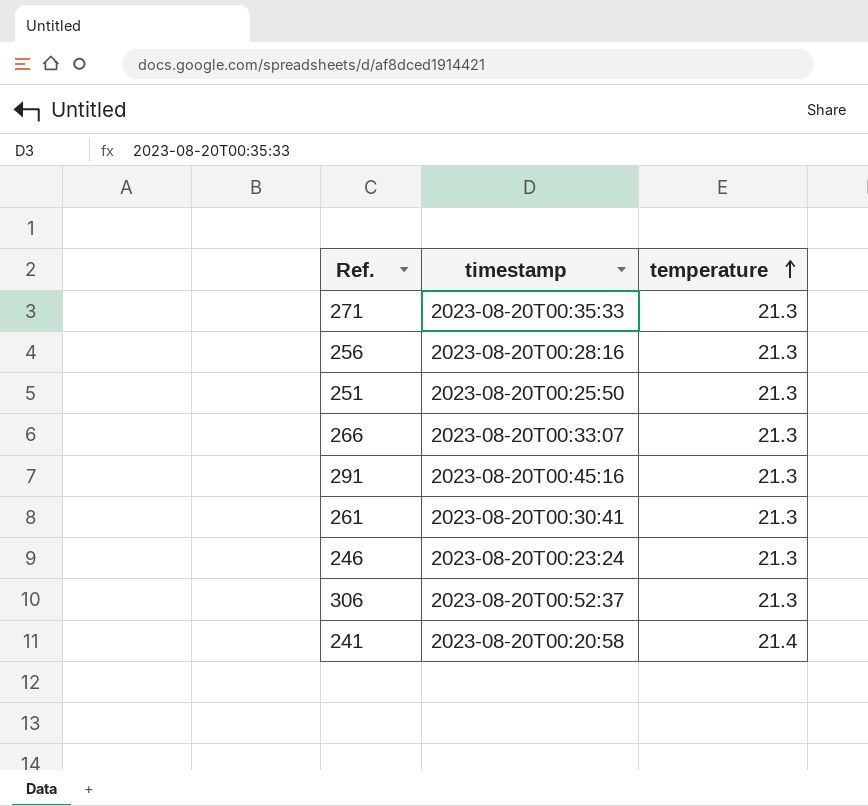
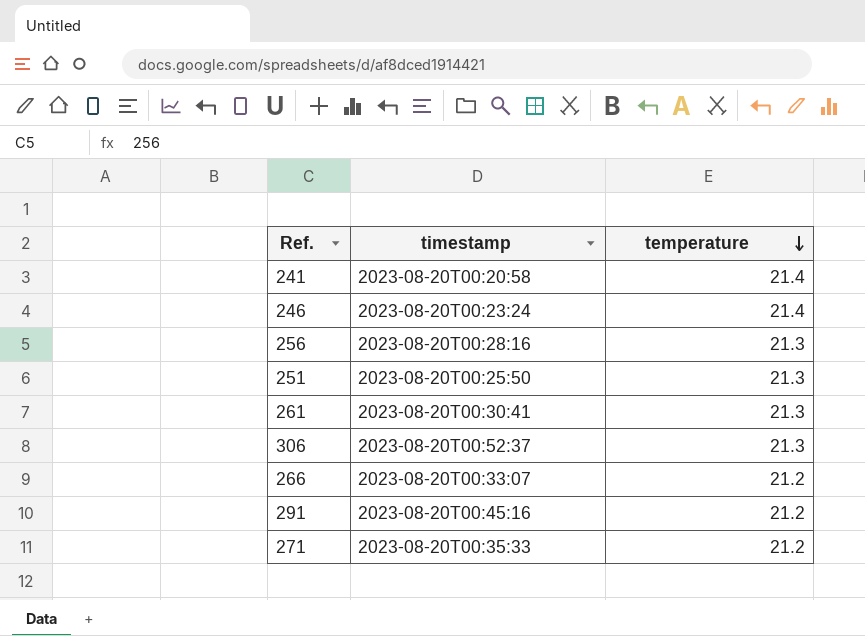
row order: temperature ascending -> temperature descending
246 | temperature: 21.3 -> 21.4
266 | temperature: 21.3 -> 21.2
291 | temperature: 21.3 -> 21.2
271 | temperature: 21.3 -> 21.2

